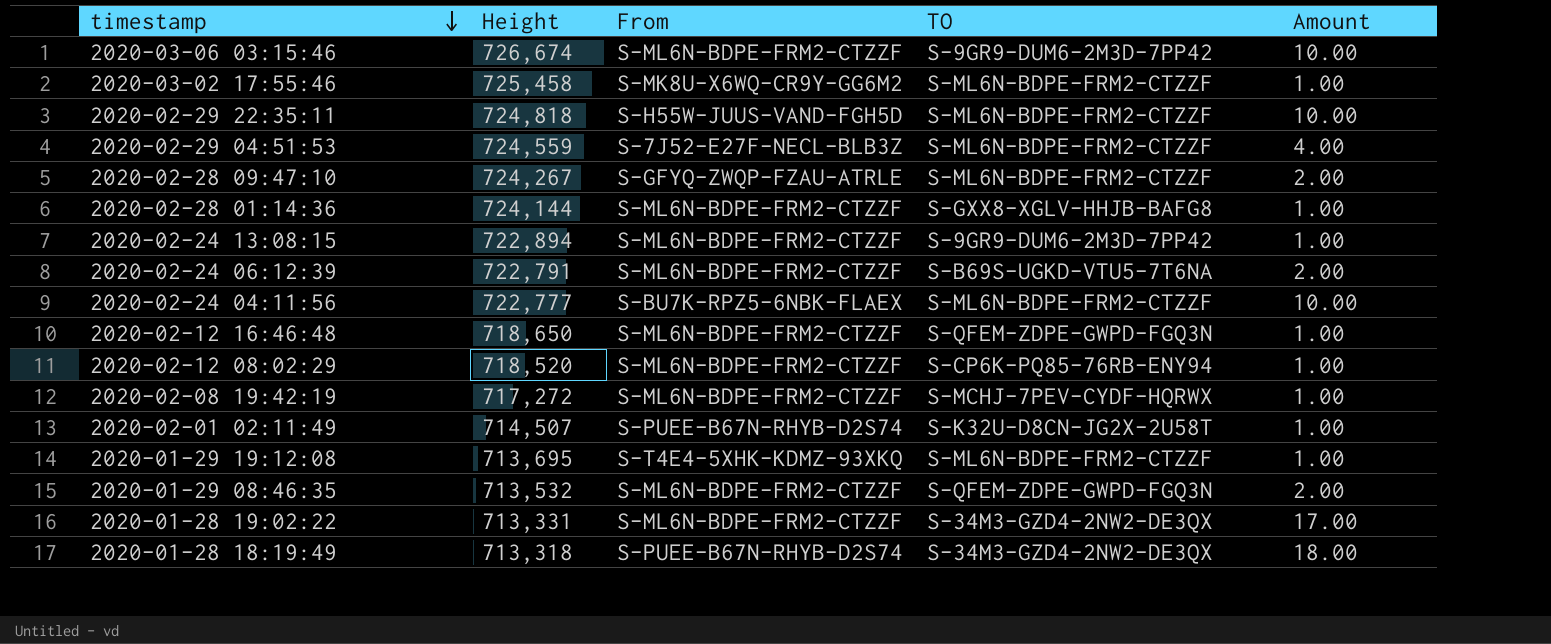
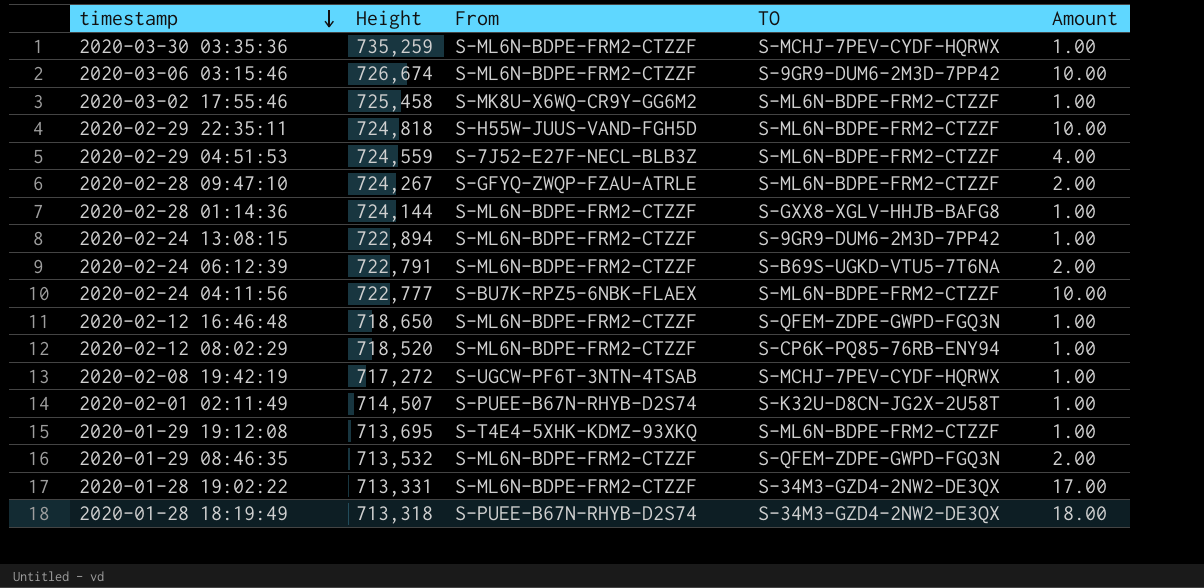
row 2020-03-30 03:35:36: none -> 735,259 | S-ML6N-BDPE-FRM2-CTZZF | S-MCHJ-7PEV-CYDF-HQRWX | 1.00
2020-02-08 19:42:19 | From: S-ML6N-BDPE-FRM2-CTZZF -> S-UGCW-PF6T-3NTN-4TSAB

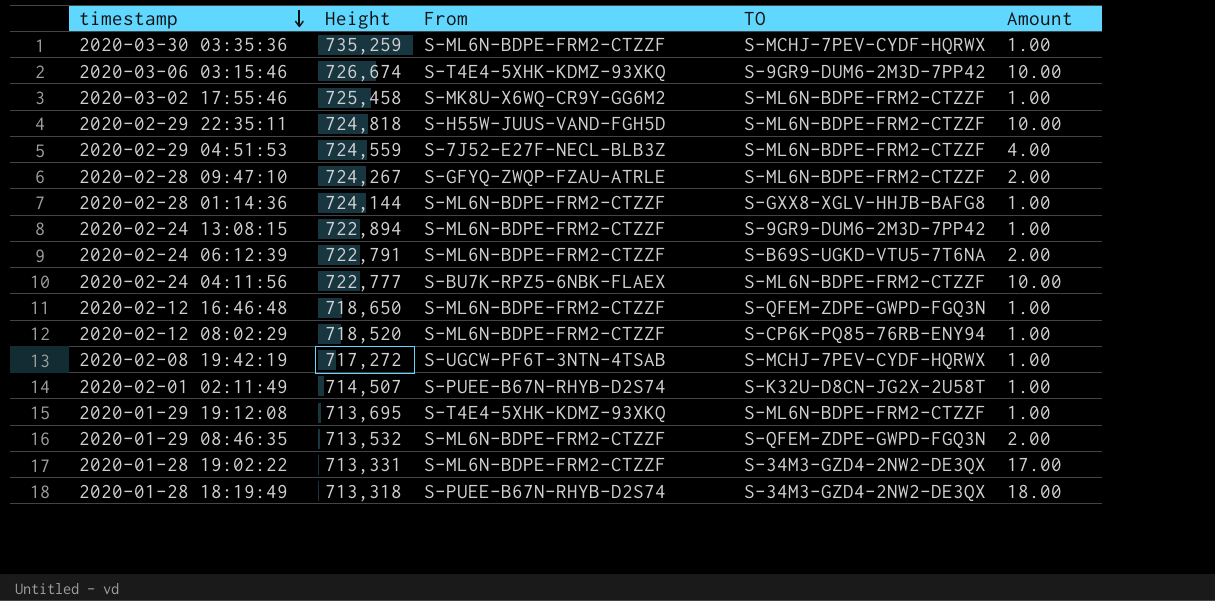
2020-03-06 03:15:46 | From: S-ML6N-BDPE-FRM2-CTZZF -> S-T4E4-5XHK-KDMZ-93XKQ

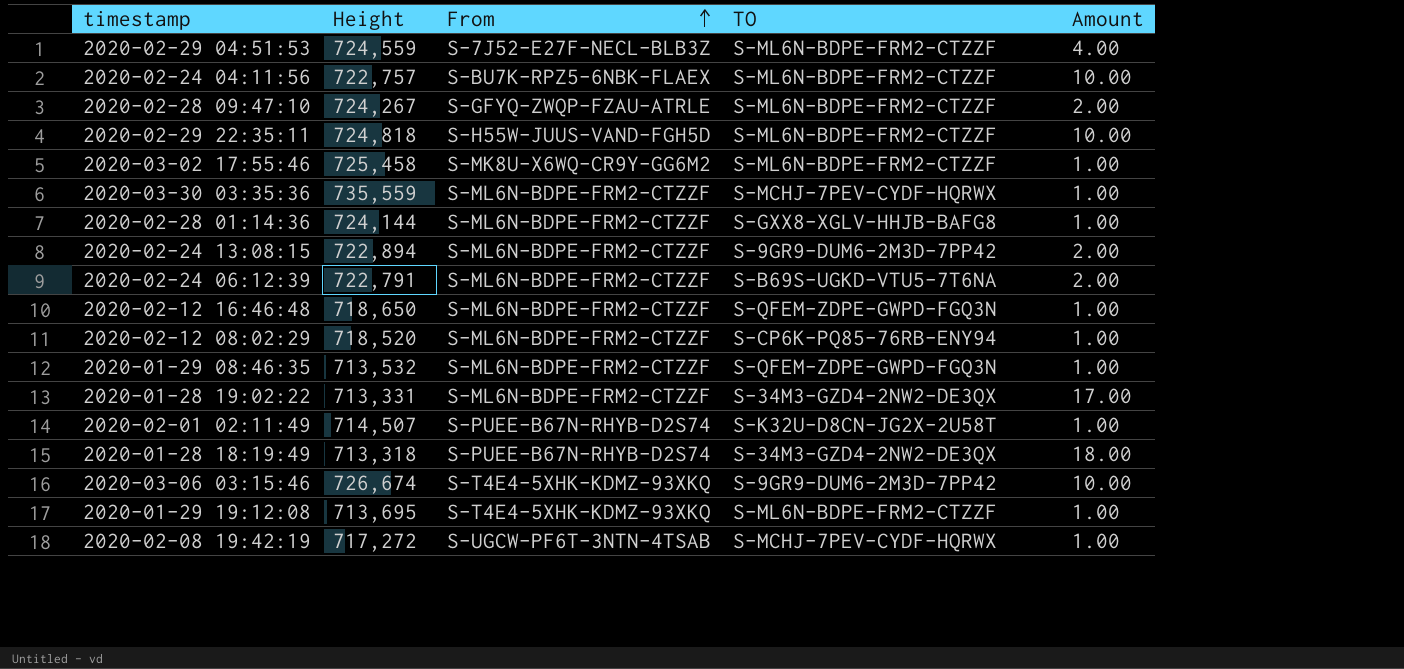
row order: timestamp descending -> From ascending
2020-02-24 04:11:56 | Height: 722,777 -> 722,757
2020-03-30 03:35:36 | Height: 735,259 -> 735,559
2020-02-24 13:08:15 | Amount: 1.00 -> 2.00
2020-01-29 08:46:35 | Amount: 2.00 -> 1.00

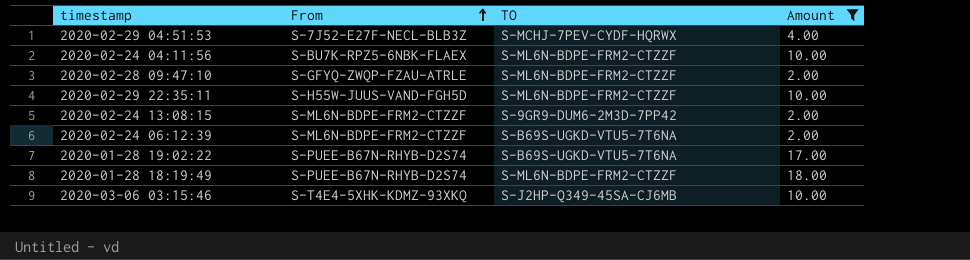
filter: none -> Amount != 1.00
column Height | position: 2 -> none
2020-02-29 04:51:53 | TO: S-ML6N-BDPE-FRM2-CTZZF -> S-MCHJ-7PEV-CYDF-HQRWX
2020-01-28 19:02:22 | From: S-ML6N-BDPE-FRM2-CTZZF -> S-PUEE-B67N-RHYB-D2S74
2020-01-28 19:02:22 | TO: S-34M3-GZD4-2NW2-DE3QX -> S-B69S-UGKD-VTU5-7T6NA
2020-01-28 18:19:49 | TO: S-34M3-GZD4-2NW2-DE3QX -> S-ML6N-BDPE-FRM2-CTZZF
2020-03-06 03:15:46 | TO: S-9GR9-DUM6-2M3D-7PP42 -> S-J2HP-Q349-45SA-CJ6MB

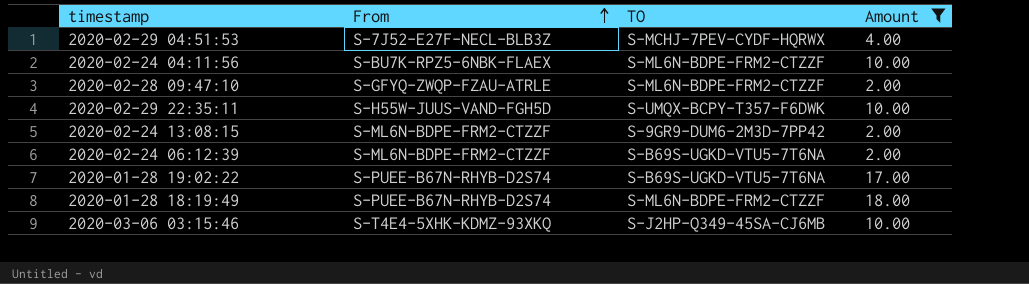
2020-02-29 22:35:11 | TO: S-ML6N-BDPE-FRM2-CTZZF -> S-UMQX-BCPY-T357-F6DWK

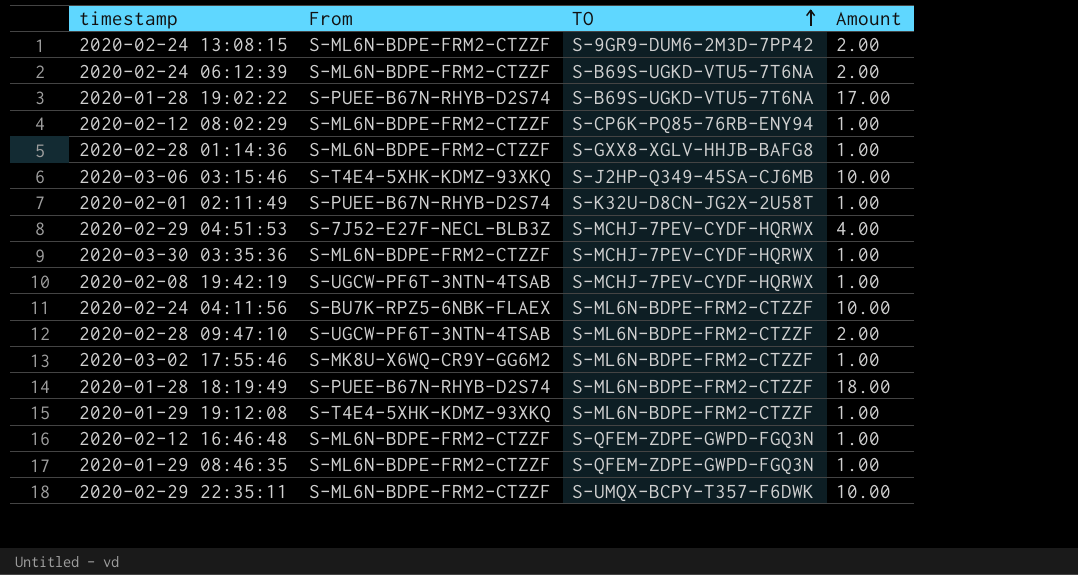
filter: Amount != 1.00 -> none
row order: From ascending -> TO ascending
2020-02-28 09:47:10 | From: S-GFYQ-ZWQP-FZAU-ATRLE -> S-UGCW-PF6T-3NTN-4TSAB
2020-02-29 22:35:11 | From: S-H55W-JUUS-VAND-FGH5D -> S-ML6N-BDPE-FRM2-CTZZF

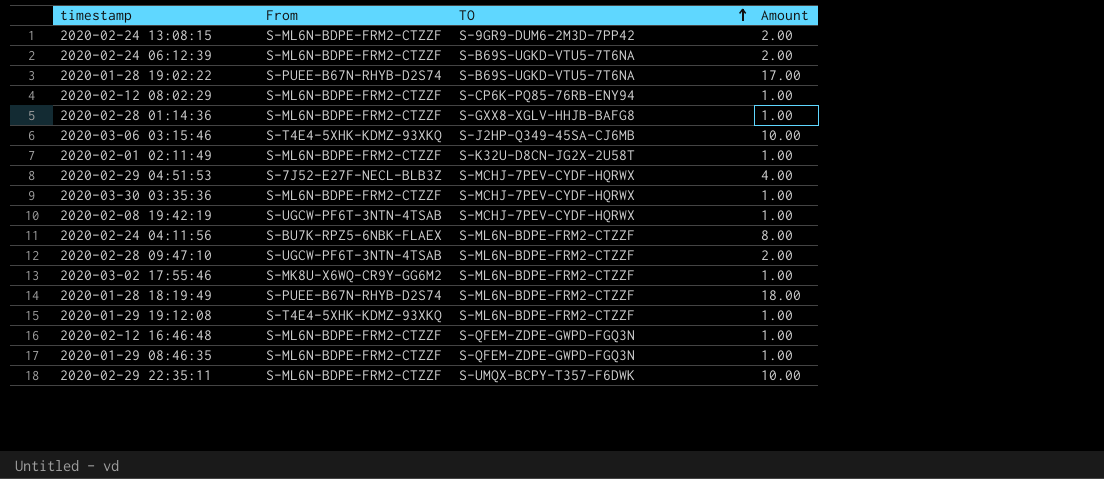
2020-02-01 02:11:49 | From: S-PUEE-B67N-RHYB-D2S74 -> S-ML6N-BDPE-FRM2-CTZZF
2020-02-24 04:11:56 | Amount: 10.00 -> 8.00

